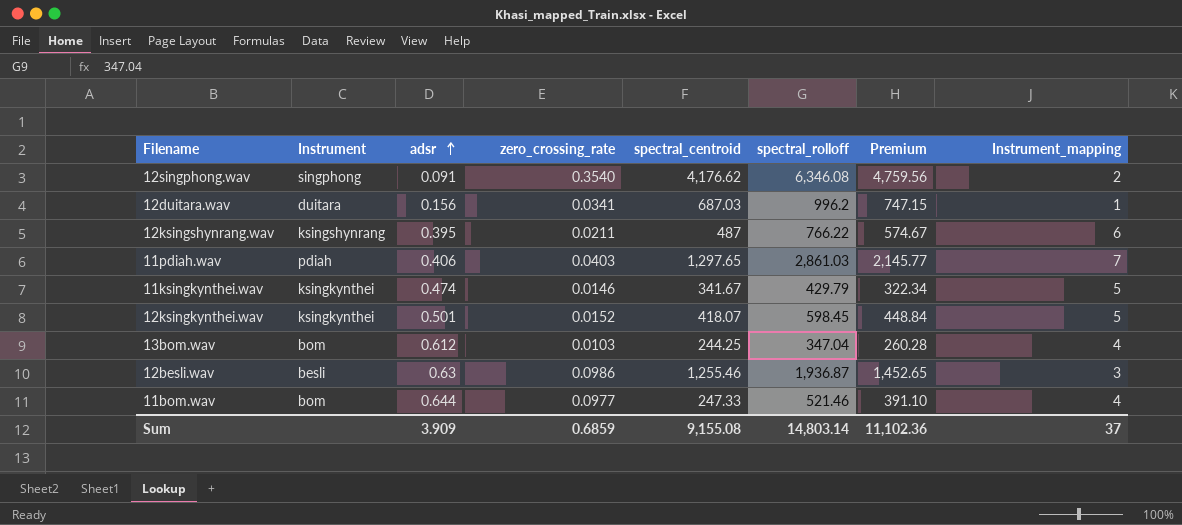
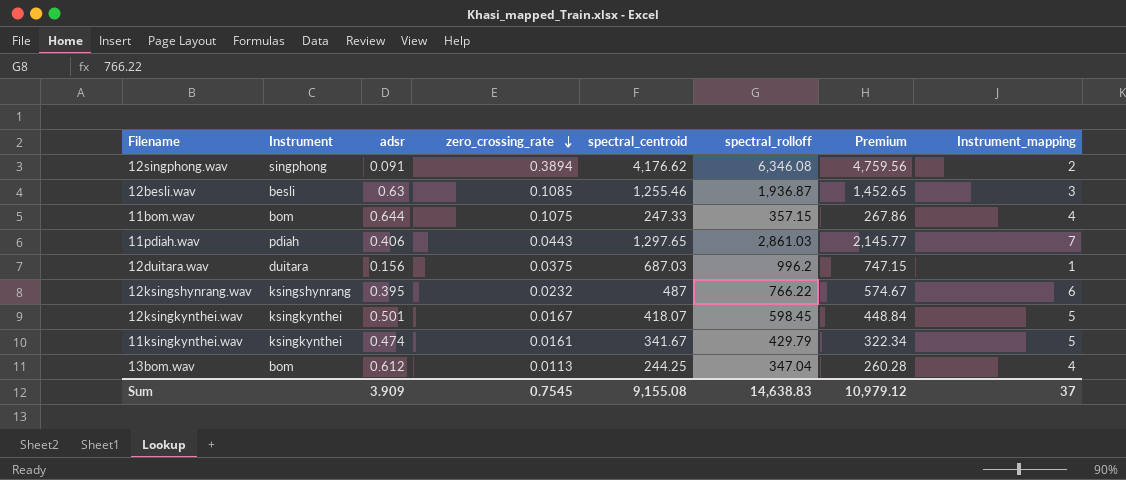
row order: adsr ascending -> zero_crossing_rate descending
12singphong.wav | zero_crossing_rate: 0.3540 -> 0.3894
12besli.wav | zero_crossing_rate: 0.0986 -> 0.1085
11bom.wav | zero_crossing_rate: 0.0977 -> 0.1075
11bom.wav | spectral_rolloff: 521.46 -> 357.15
11bom.wav | Premium: 391.10 -> 267.86
11pdiah.wav | zero_crossing_rate: 0.0403 -> 0.0443
12duitara.wav | zero_crossing_rate: 0.0341 -> 0.0375
12ksingshynrang.wav | zero_crossing_rate: 0.0211 -> 0.0232
12ksingkynthei.wav | zero_crossing_rate: 0.0152 -> 0.0167
11ksingkynthei.wav | zero_crossing_rate: 0.0146 -> 0.0161
13bom.wav | zero_crossing_rate: 0.0103 -> 0.0113
Sum | zero_crossing_rate: 0.6859 -> 0.7545
Sum | spectral_rolloff: 14,803.14 -> 14,638.83
Sum | Premium: 11,102.36 -> 10,979.12

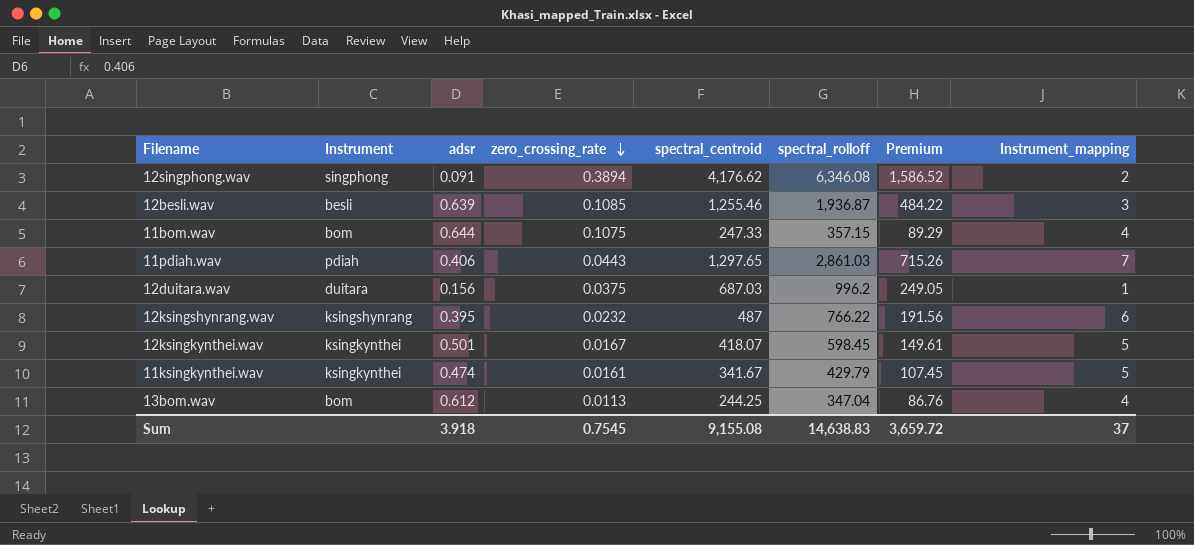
column Premium | formula: [spectral_rolloff] * 0.75 -> [spectral_rolloff] * 0.25
12besli.wav | adsr: 0.63 -> 0.639
Sum | adsr: 3.909 -> 3.918
Sum | Premium: 10,979.12 -> 3,659.72

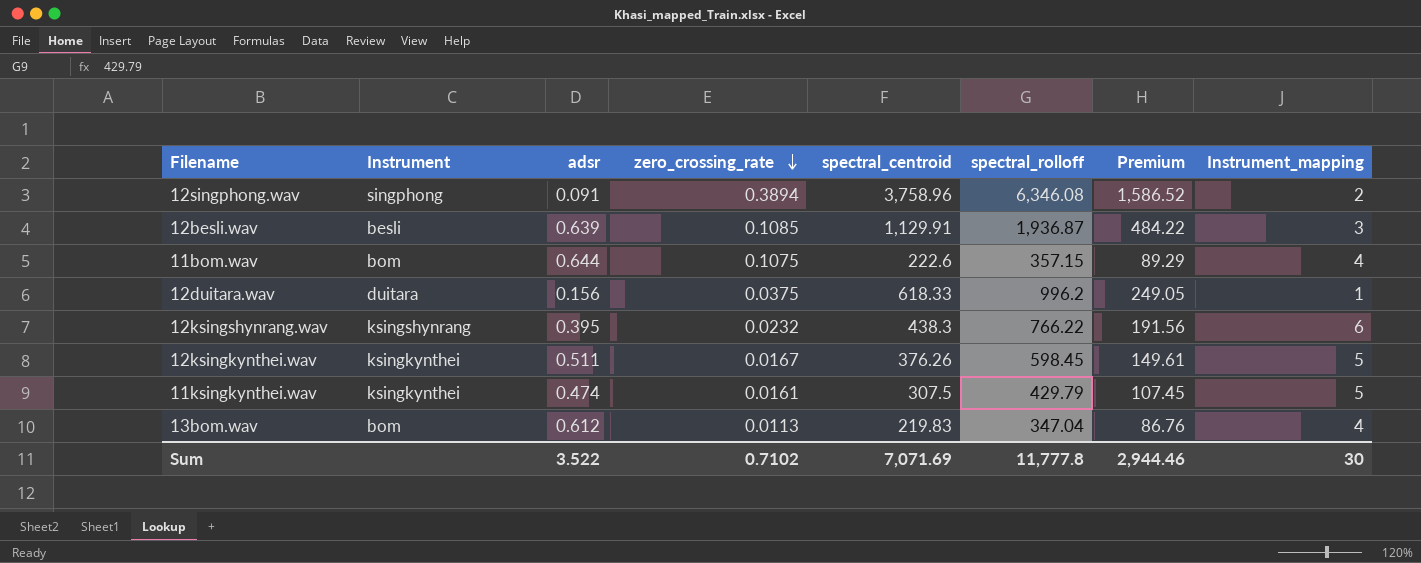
row 11pdiah.wav: pdiah | 0.406 | 0.0443 | 1,297.65 | 2,861.03 | 715.26 | 7 -> none
12singphong.wav | spectral_centroid: 4,176.62 -> 3,758.96
12besli.wav | spectral_centroid: 1,255.46 -> 1,129.91
11bom.wav | spectral_centroid: 247.33 -> 222.6
12duitara.wav | spectral_centroid: 687.03 -> 618.33
12ksingshynrang.wav | spectral_centroid: 487 -> 438.3
12ksingkynthei.wav | adsr: 0.501 -> 0.511
12ksingkynthei.wav | spectral_centroid: 418.07 -> 376.26
11ksingkynthei.wav | spectral_centroid: 341.67 -> 307.5
13bom.wav | spectral_centroid: 244.25 -> 219.83
Sum | adsr: 3.918 -> 3.522
Sum | zero_crossing_rate: 0.7545 -> 0.7102
Sum | spectral_centroid: 9,155.08 -> 7,071.69
Sum | spectral_rolloff: 14,638.83 -> 11,777.8
Sum | Premium: 3,659.72 -> 2,944.46
Sum | Instrument_mapping: 37 -> 30

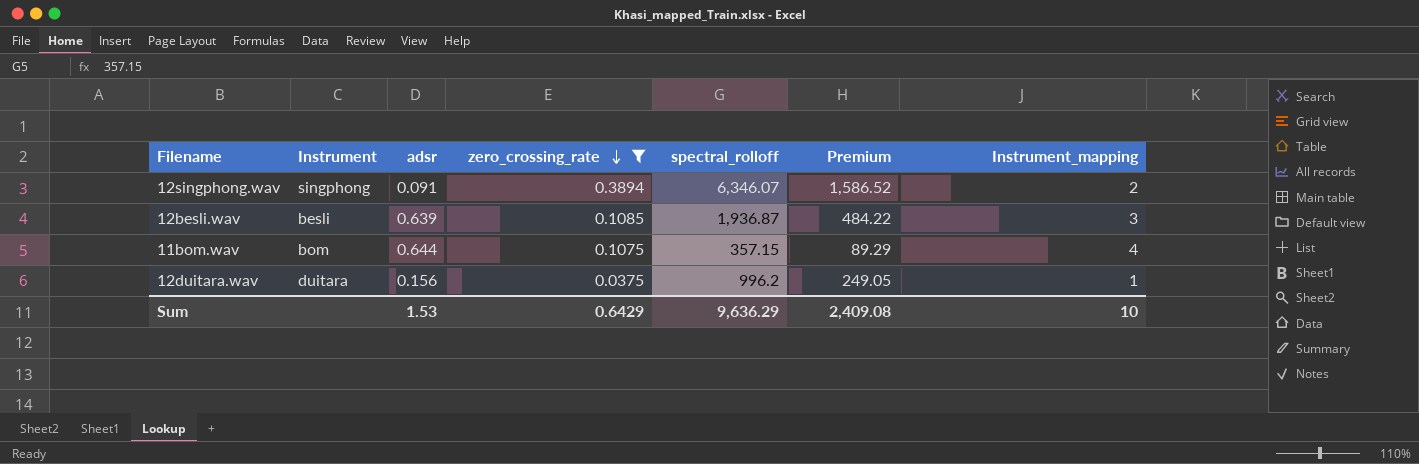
filter: none -> zero_crossing_rate >= 0.0375
column spectral_centroid | position: 5 -> none
12singphong.wav | spectral_rolloff: 6,346.08 -> 6,346.07
Sum | adsr: 3.522 -> 1.53
Sum | zero_crossing_rate: 0.7102 -> 0.6429
Sum | spectral_rolloff: 11,777.8 -> 9,636.29
Sum | Premium: 2,944.46 -> 2,409.08
Sum | Instrument_mapping: 30 -> 10

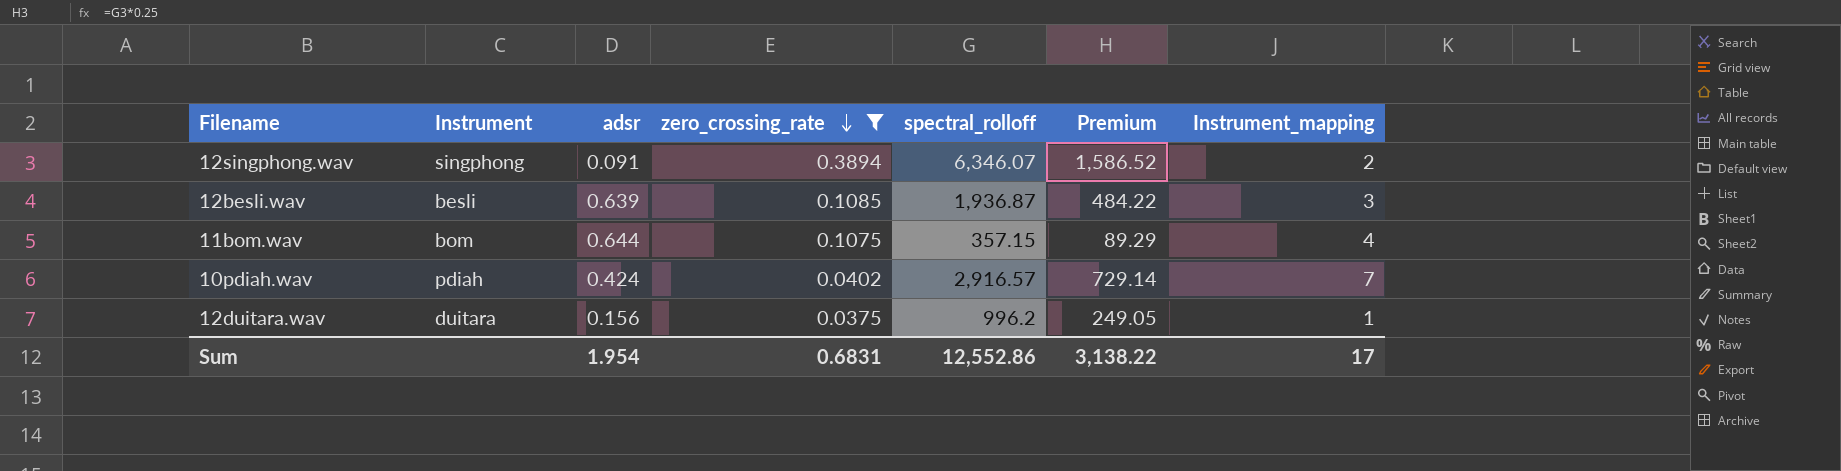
row 10pdiah.wav: none -> pdiah | 0.424 | 0.0402 | 2,916.57 | 729.14 | 7
Sum | adsr: 1.53 -> 1.954
Sum | zero_crossing_rate: 0.6429 -> 0.6831
Sum | spectral_rolloff: 9,636.29 -> 12,552.86
Sum | Premium: 2,409.08 -> 3,138.22
Sum | Instrument_mapping: 10 -> 17

